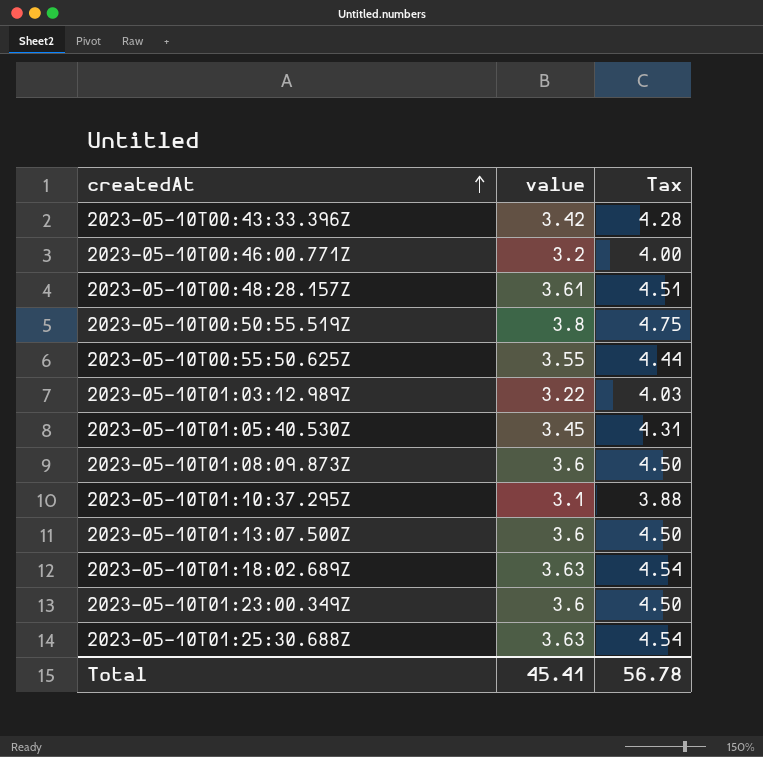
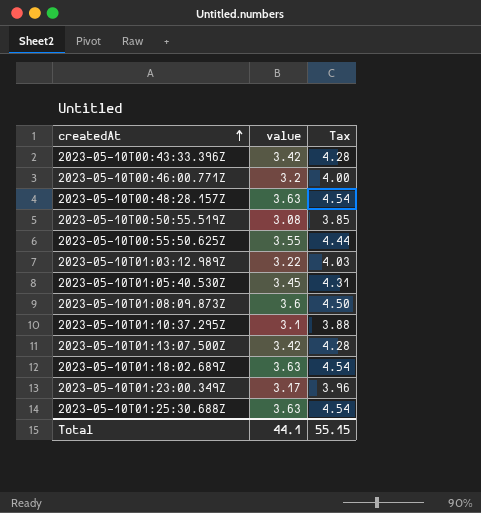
2023-05-10T00:48:28.157Z | value: 3.61 -> 3.63
2023-05-10T00:48:28.157Z | Tax: 4.51 -> 4.54
2023-05-10T00:50:55.519Z | value: 3.8 -> 3.08
2023-05-10T00:50:55.519Z | Tax: 4.75 -> 3.85
2023-05-10T01:13:07.500Z | value: 3.6 -> 3.42
2023-05-10T01:13:07.500Z | Tax: 4.50 -> 4.28
2023-05-10T01:23:00.349Z | value: 3.6 -> 3.17
2023-05-10T01:23:00.349Z | Tax: 4.50 -> 3.96
Total | value: 45.41 -> 44.1
Total | Tax: 56.78 -> 55.15

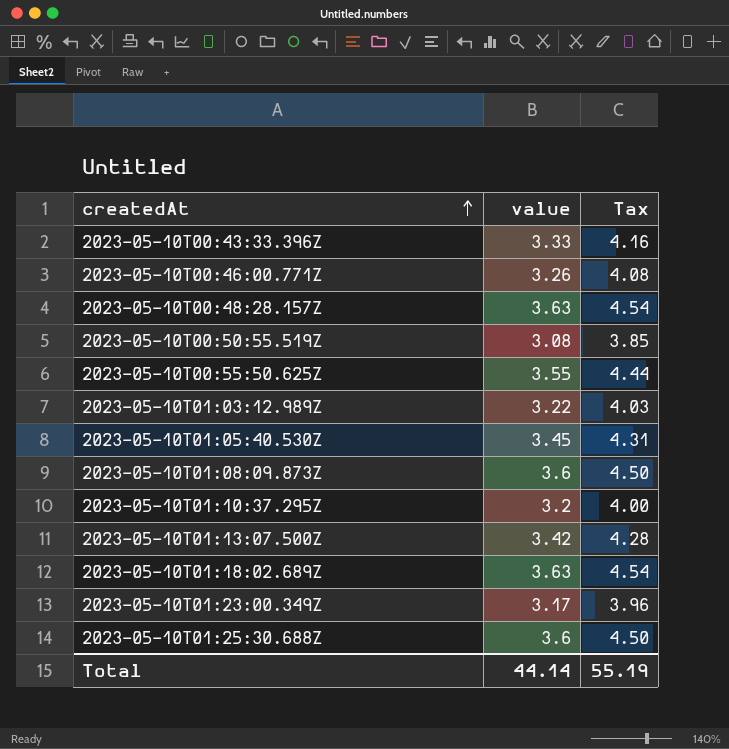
2023-05-10T00:43:33.396Z | value: 3.42 -> 3.33
2023-05-10T00:43:33.396Z | Tax: 4.28 -> 4.16
2023-05-10T00:46:00.771Z | value: 3.2 -> 3.26
2023-05-10T00:46:00.771Z | Tax: 4.00 -> 4.08
2023-05-10T01:10:37.295Z | value: 3.1 -> 3.2
2023-05-10T01:10:37.295Z | Tax: 3.88 -> 4.00
2023-05-10T01:25:30.688Z | value: 3.63 -> 3.6
2023-05-10T01:25:30.688Z | Tax: 4.54 -> 4.50
Total | value: 44.1 -> 44.14
Total | Tax: 55.15 -> 55.19

